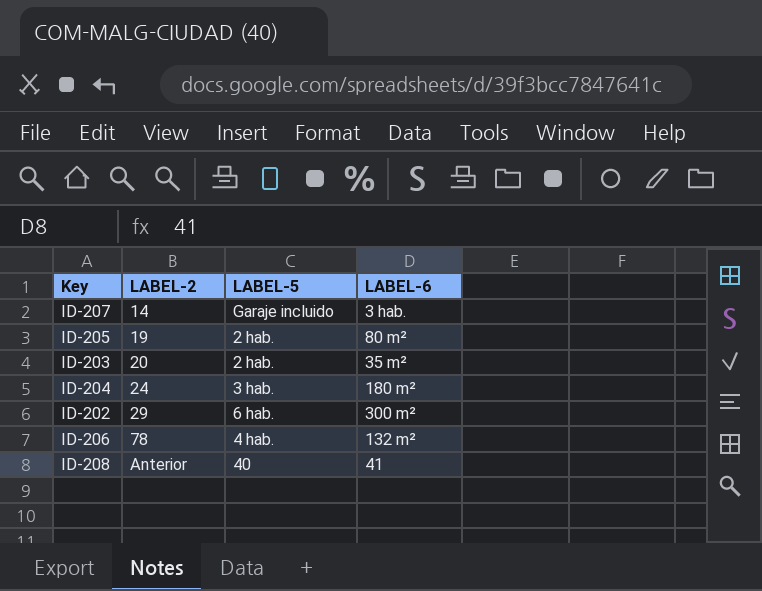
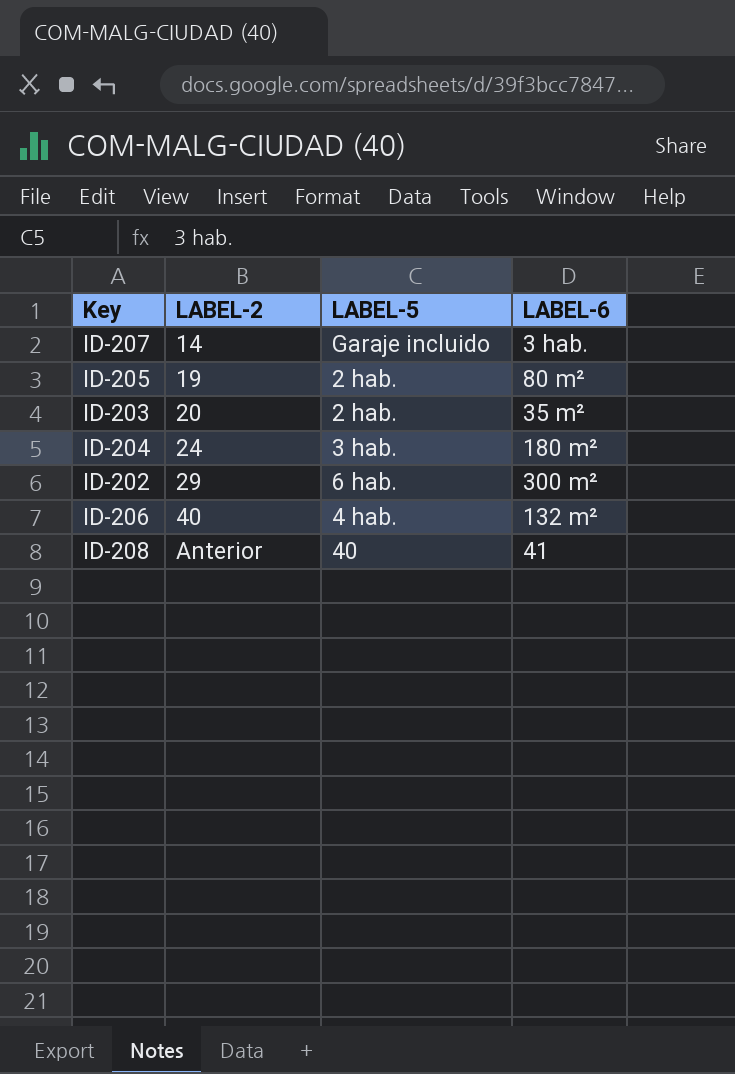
ID-206 | LABEL-2: 78 -> 40

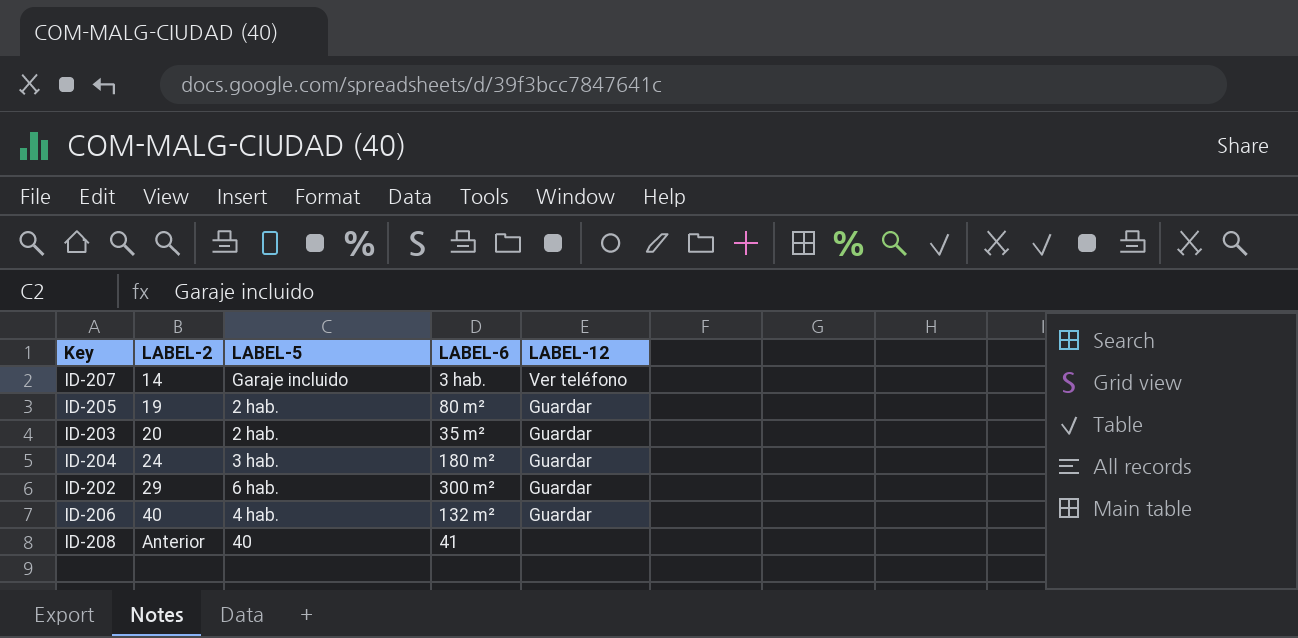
column LABEL-12 | position: none -> 5

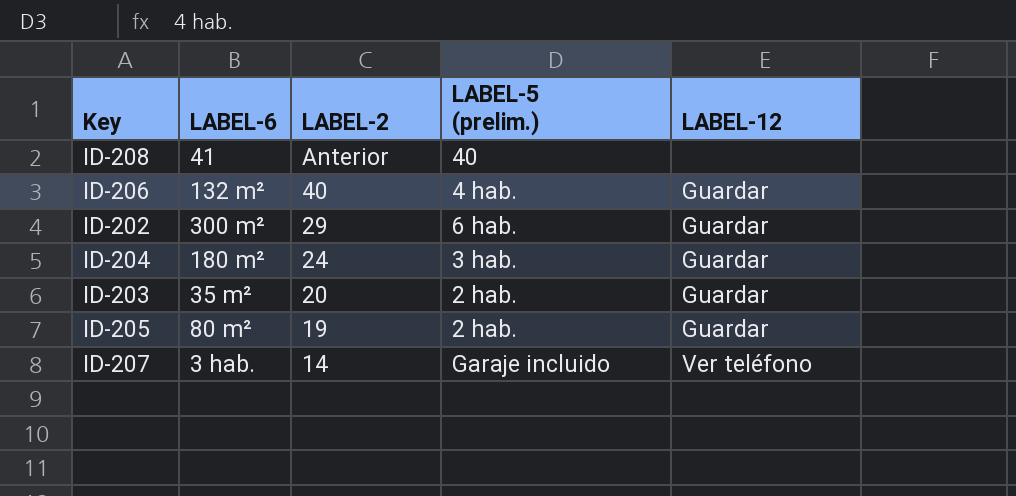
row order: LABEL-2 ascending -> LABEL-2 descending
column LABEL-6 | position: 4 -> 2
column name: LABEL-5 -> LABEL-5 (prelim.)

